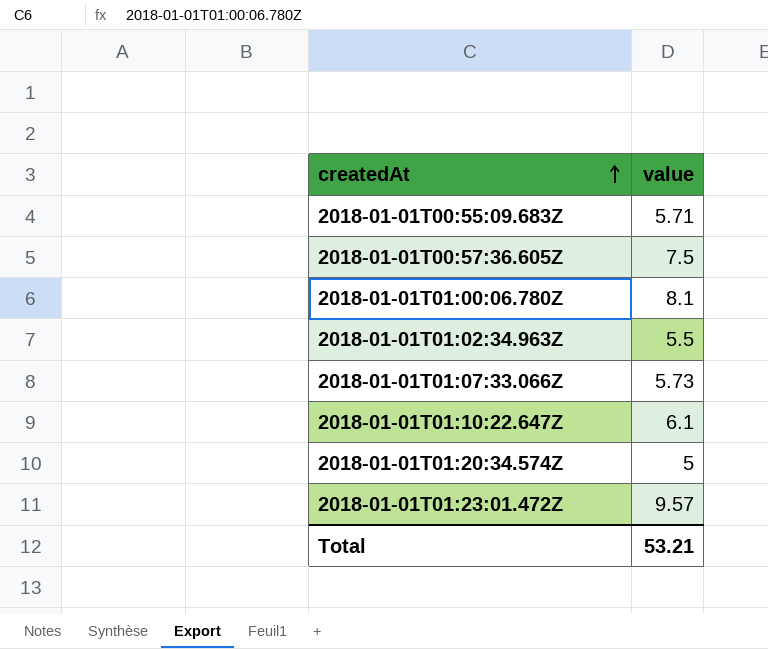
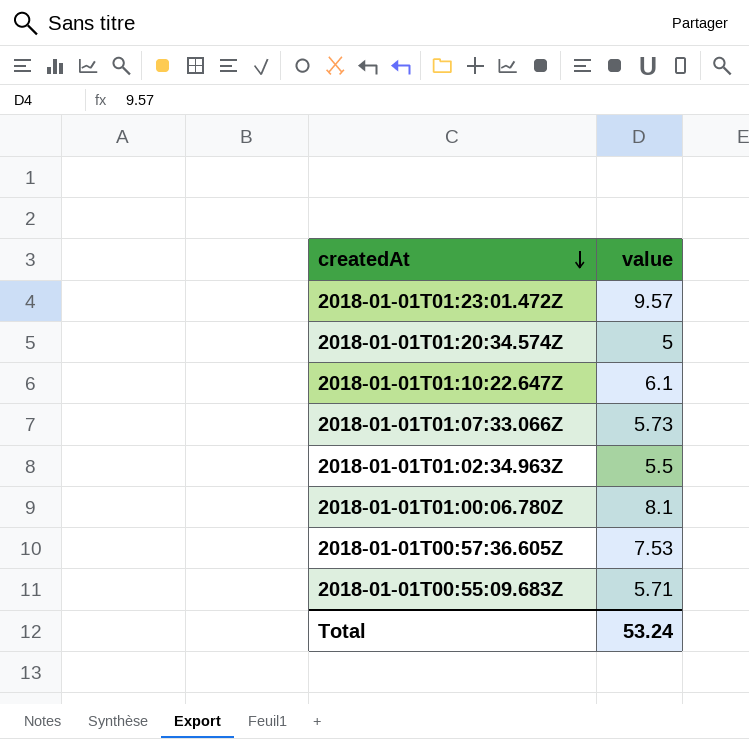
row order: createdAt ascending -> createdAt descending
2018-01-01T00:57:36.605Z | value: 7.5 -> 7.53
Total | value: 53.21 -> 53.24

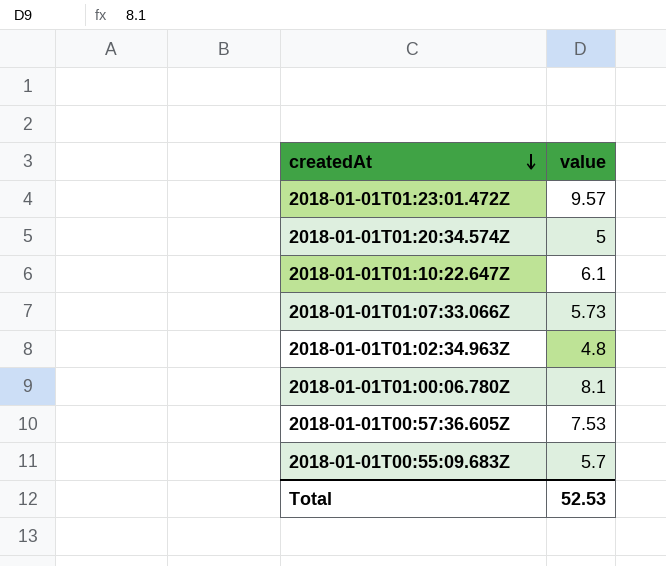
2018-01-01T01:02:34.963Z | value: 5.5 -> 4.8
2018-01-01T00:55:09.683Z | value: 5.71 -> 5.7
Total | value: 53.24 -> 52.53

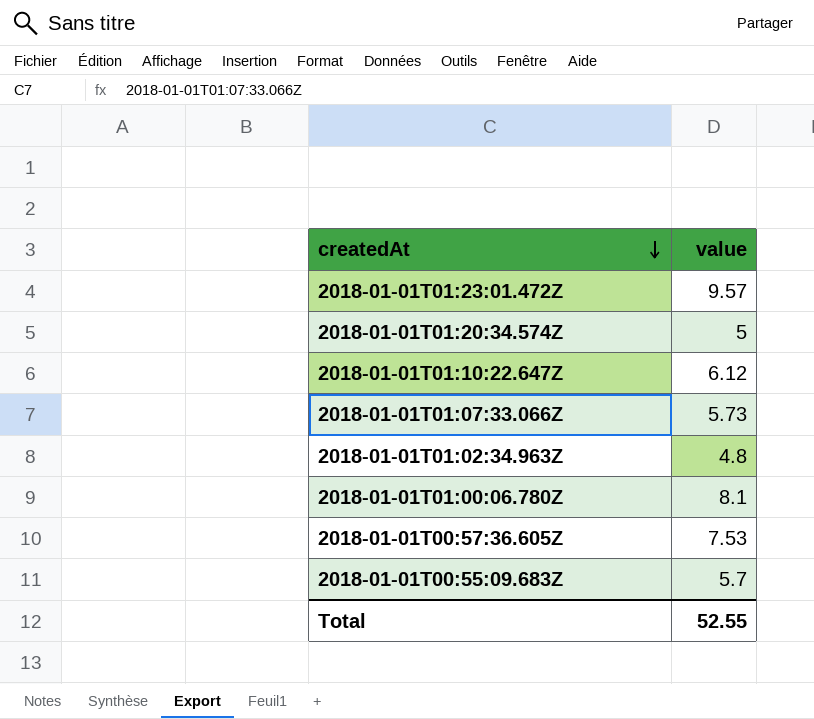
2018-01-01T01:10:22.647Z | value: 6.1 -> 6.12
Total | value: 52.53 -> 52.55

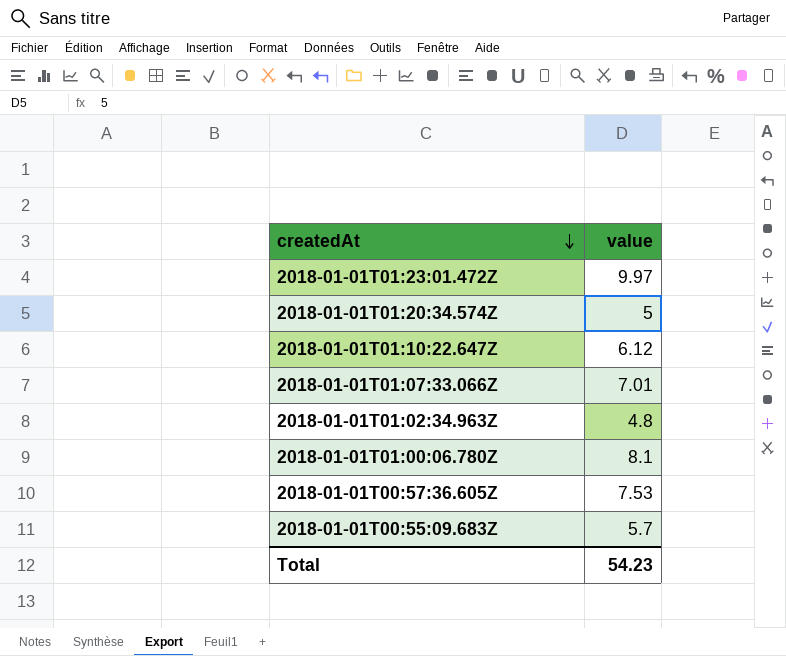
2018-01-01T01:23:01.472Z | value: 9.57 -> 9.97
2018-01-01T01:07:33.066Z | value: 5.73 -> 7.01
Total | value: 52.55 -> 54.23

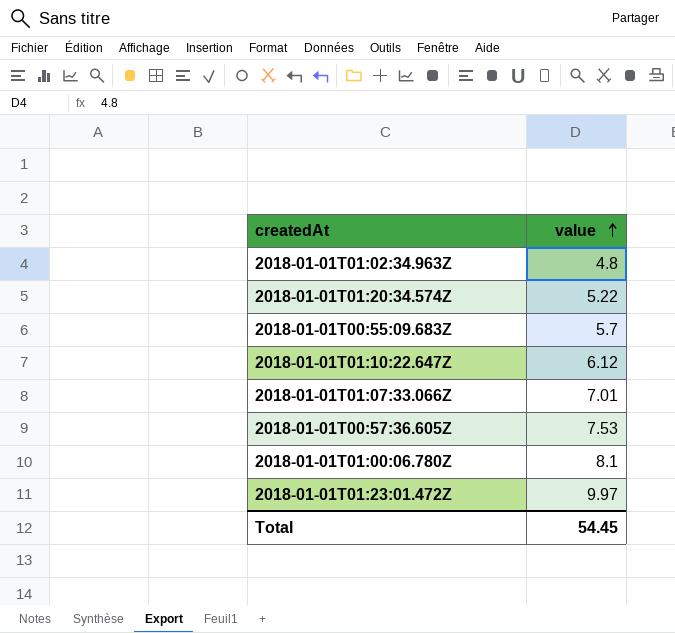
row order: createdAt descending -> value ascending
2018-01-01T01:20:34.574Z | value: 5 -> 5.22
Total | value: 54.23 -> 54.45

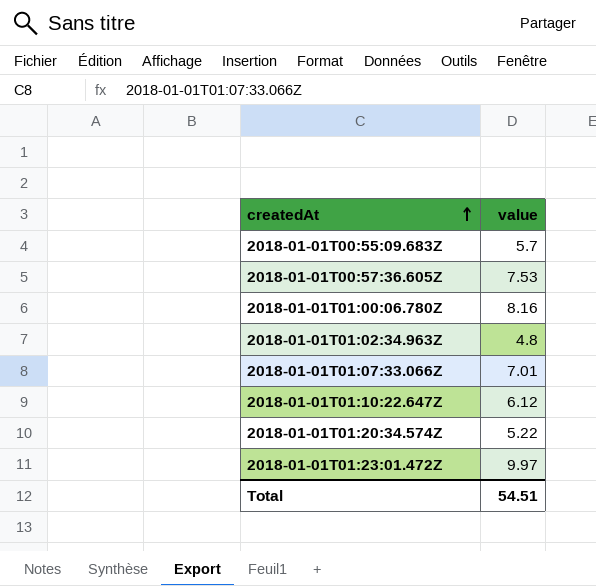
row order: value ascending -> createdAt ascending
2018-01-01T01:00:06.780Z | value: 8.1 -> 8.16
Total | value: 54.45 -> 54.51

